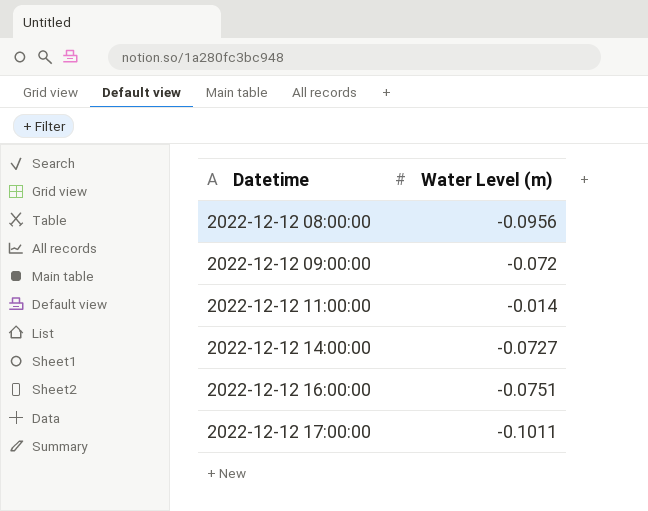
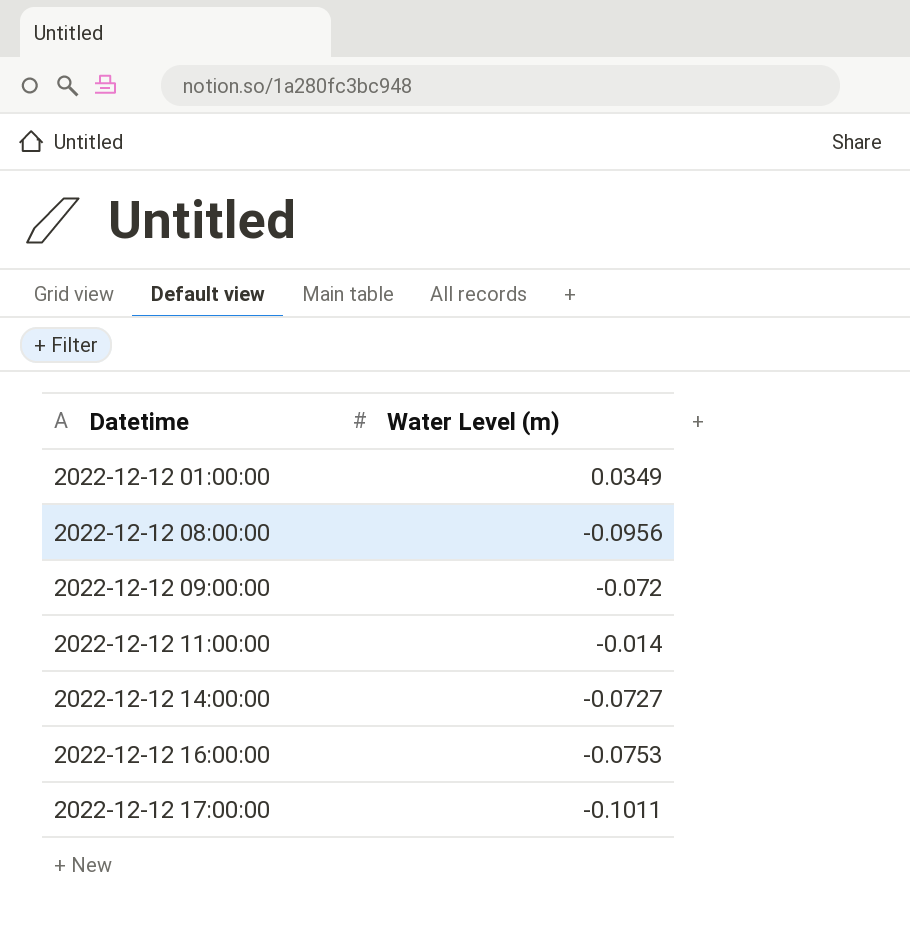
row 2022-12-12 01:00:00: none -> 0.0349
2022-12-12 16:00:00 | Water Level (m): -0.0751 -> -0.0753

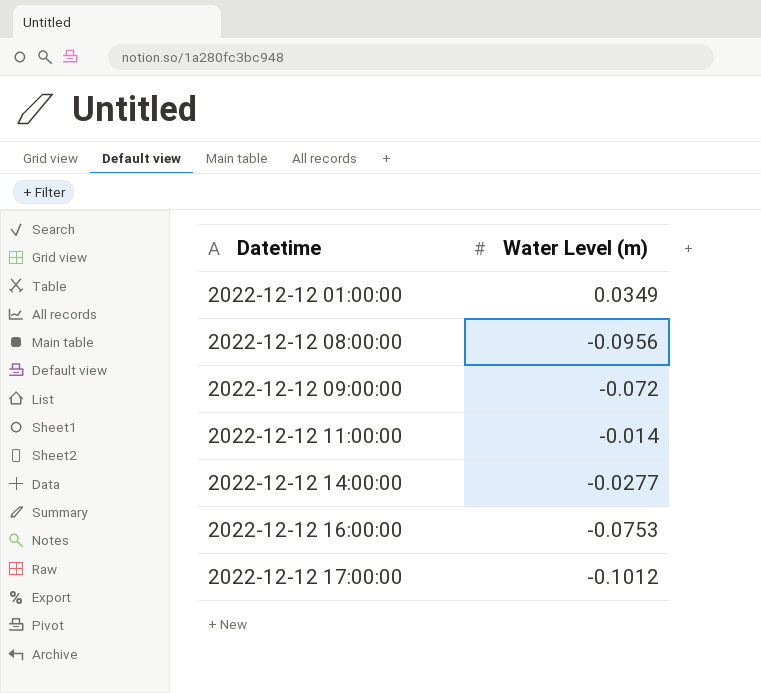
2022-12-12 14:00:00 | Water Level (m): -0.0727 -> -0.0277
2022-12-12 17:00:00 | Water Level (m): -0.1011 -> -0.1012

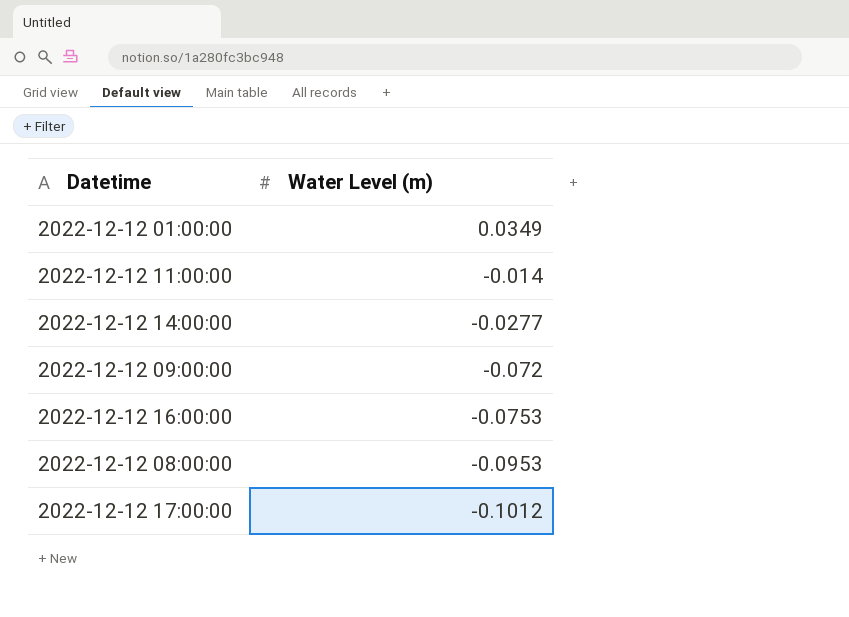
row order: Datetime ascending -> Water Level (m) descending
2022-12-12 08:00:00 | Water Level (m): -0.0956 -> -0.0953

